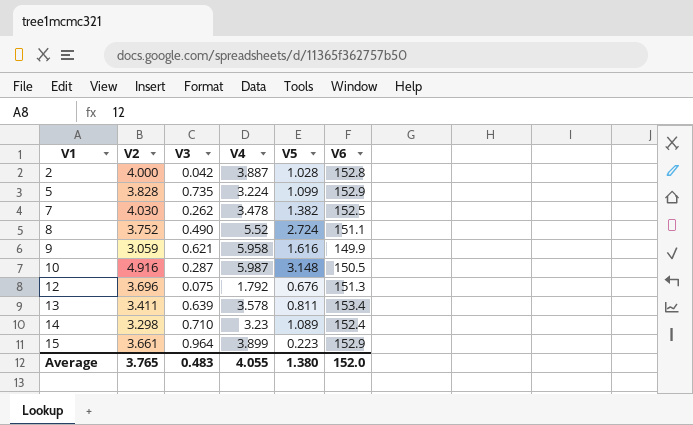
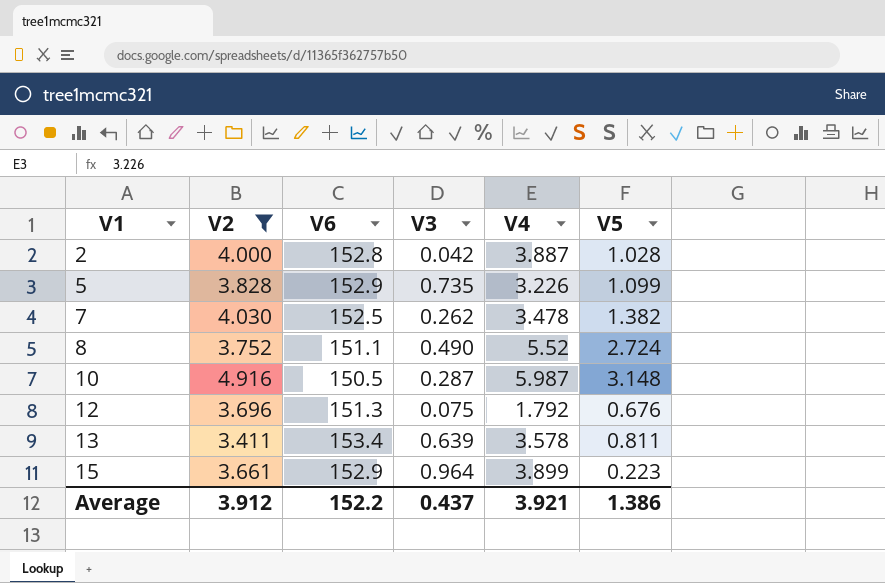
filter: none -> V2 >= 3.411
column V6 | position: 6 -> 3
5 | V4: 3.224 -> 3.226
Average | V2: 3.765 -> 3.912
Average | V6: 152.0 -> 152.2
Average | V3: 0.483 -> 0.437
Average | V4: 4.055 -> 3.921
Average | V5: 1.380 -> 1.386

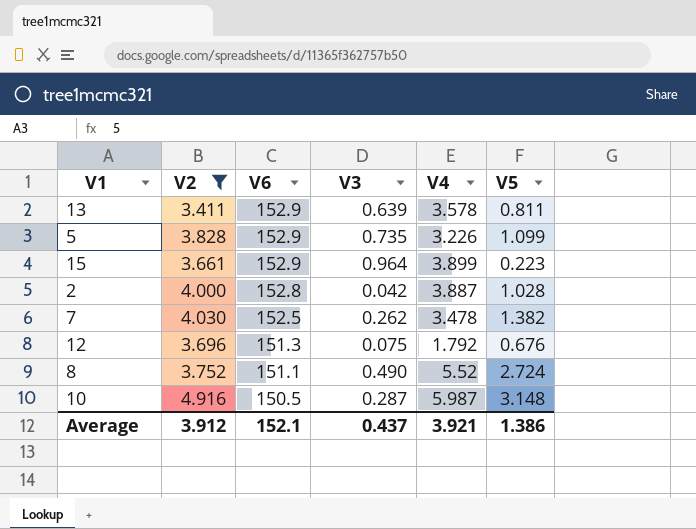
row order: V1 ascending -> V6 descending
13 | V6: 153.4 -> 152.9
Average | V6: 152.2 -> 152.1

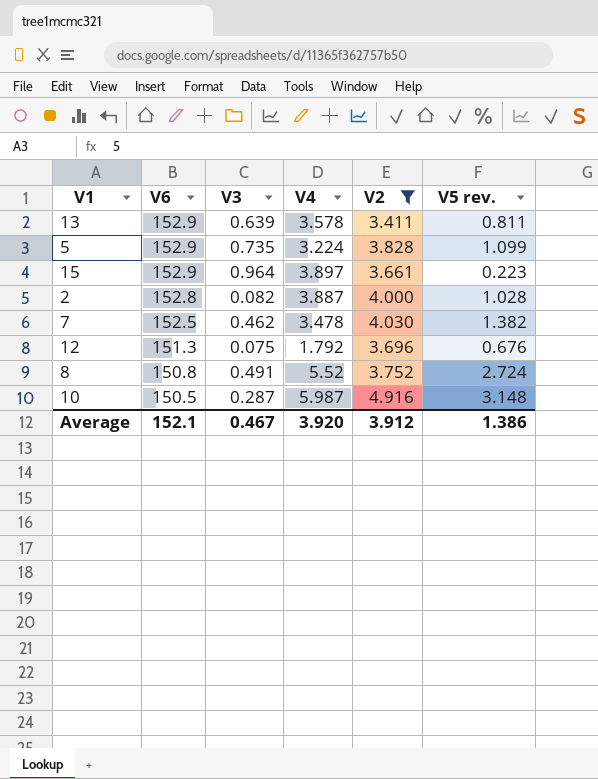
column V2 | position: 2 -> 5
column name: V5 -> V5 rev.
5 | V4: 3.226 -> 3.224
15 | V4: 3.899 -> 3.897
2 | V3: 0.042 -> 0.082
7 | V3: 0.262 -> 0.462
8 | V6: 151.1 -> 150.8
8 | V3: 0.490 -> 0.491
Average | V3: 0.437 -> 0.467
Average | V4: 3.921 -> 3.920

